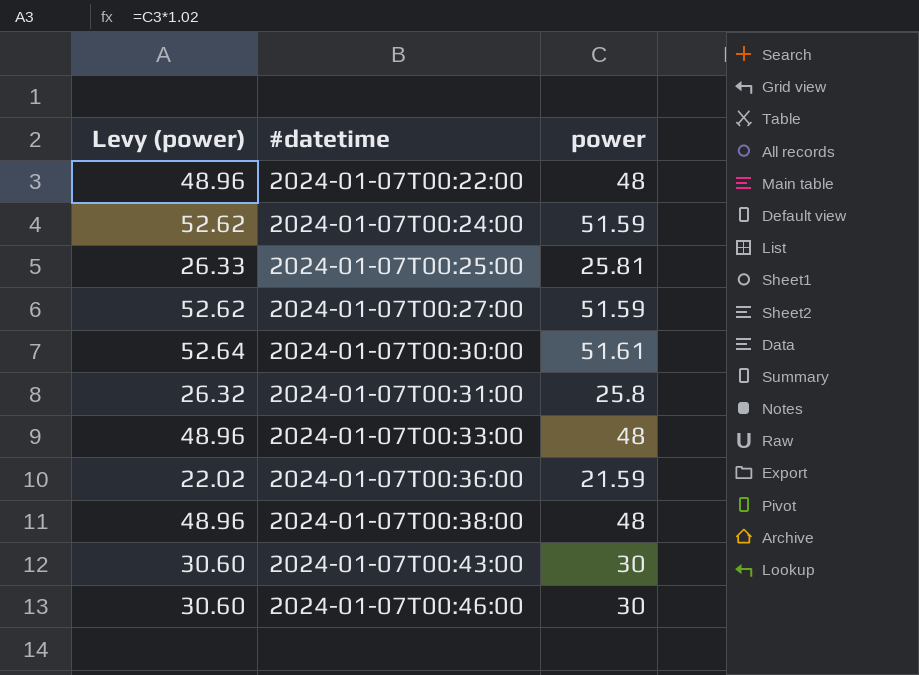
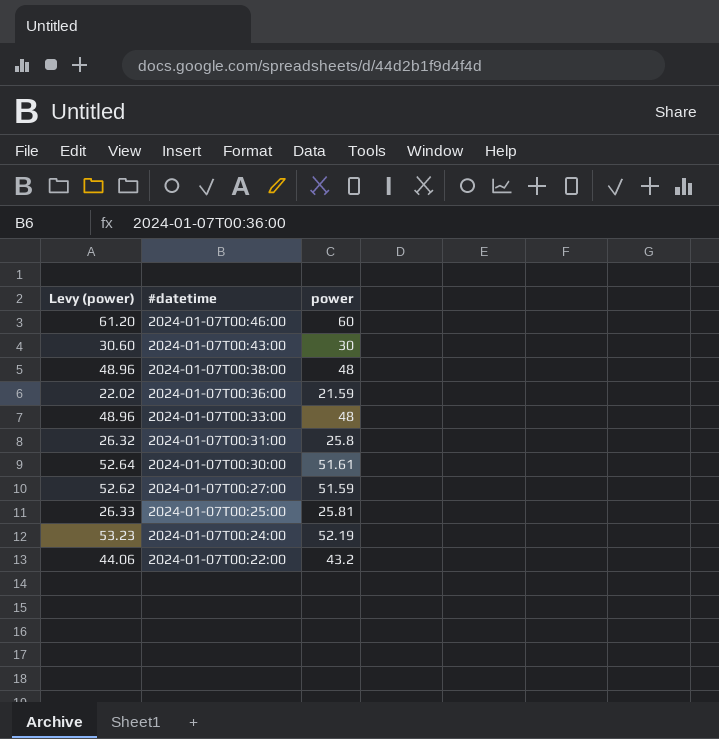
row order: #datetime ascending -> #datetime descending
2024-01-07T00:46:00 | Levy (power): 30.60 -> 61.20
2024-01-07T00:46:00 | power: 30 -> 60
2024-01-07T00:24:00 | Levy (power): 52.62 -> 53.23
2024-01-07T00:24:00 | power: 51.59 -> 52.19
2024-01-07T00:22:00 | Levy (power): 48.96 -> 44.06
2024-01-07T00:22:00 | power: 48 -> 43.2

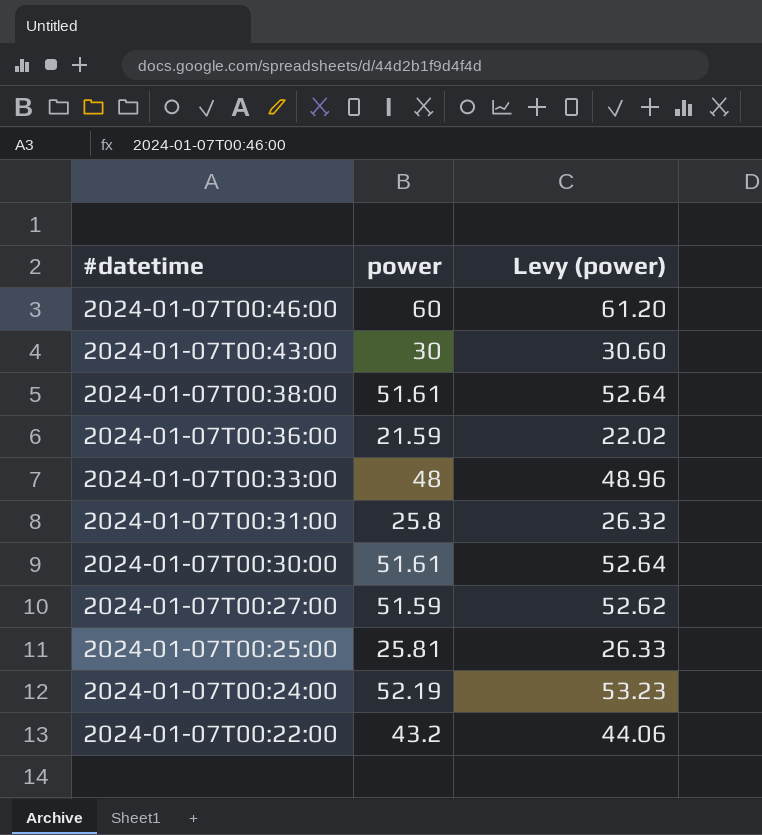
column Levy (power) | position: 1 -> 3
2024-01-07T00:38:00 | power: 48 -> 51.61
2024-01-07T00:38:00 | Levy (power): 48.96 -> 52.64

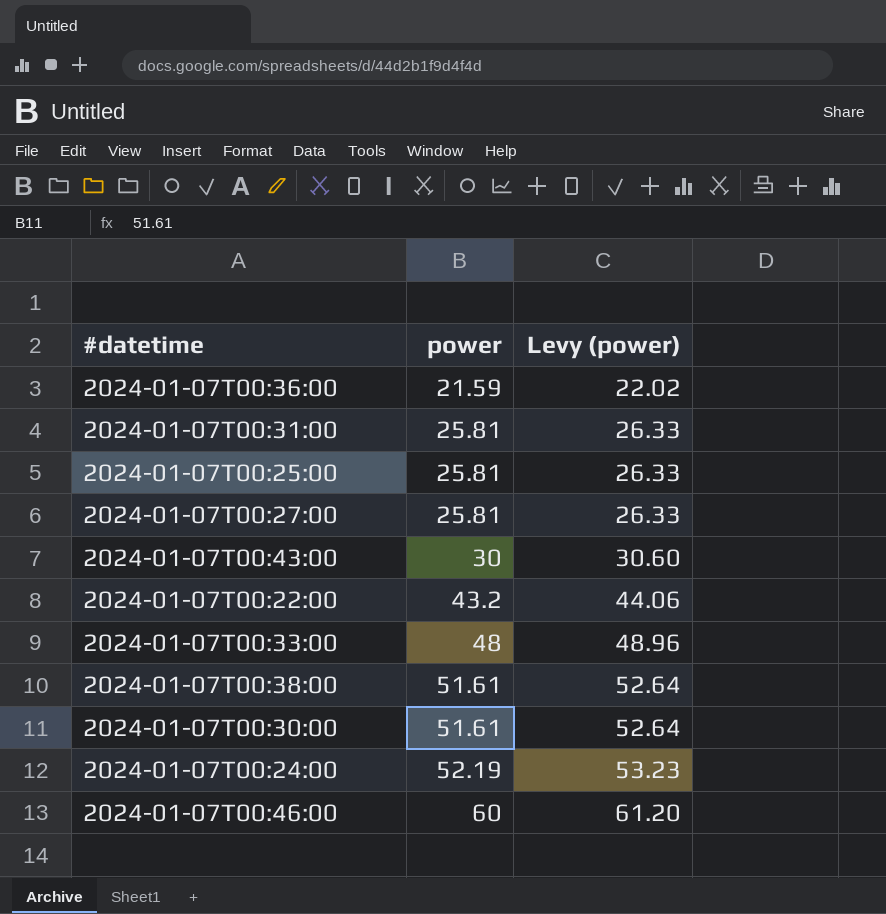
row order: #datetime descending -> power ascending
2024-01-07T00:31:00 | power: 25.8 -> 25.81
2024-01-07T00:31:00 | Levy (power): 26.32 -> 26.33
2024-01-07T00:27:00 | power: 51.59 -> 25.81
2024-01-07T00:27:00 | Levy (power): 52.62 -> 26.33

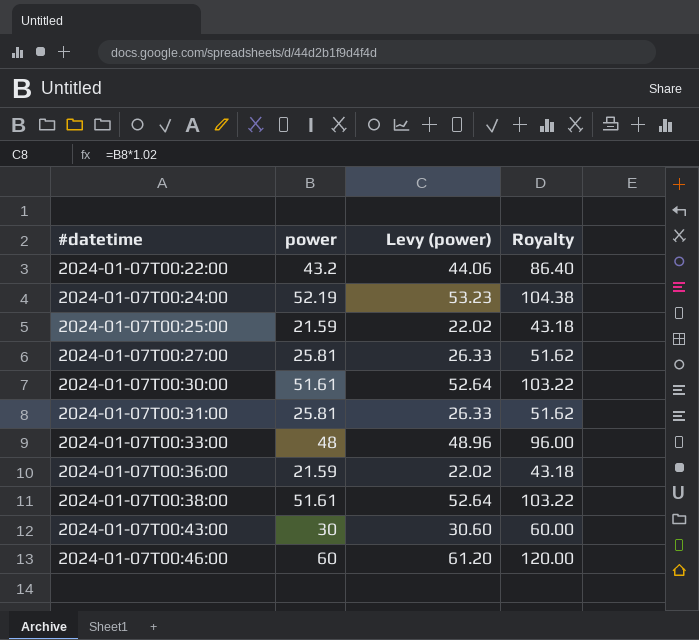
row order: power ascending -> #datetime ascending
column Royalty | formula: none -> [power] * 2
2024-01-07T00:25:00 | power: 25.81 -> 21.59
2024-01-07T00:25:00 | Levy (power): 26.33 -> 22.02

